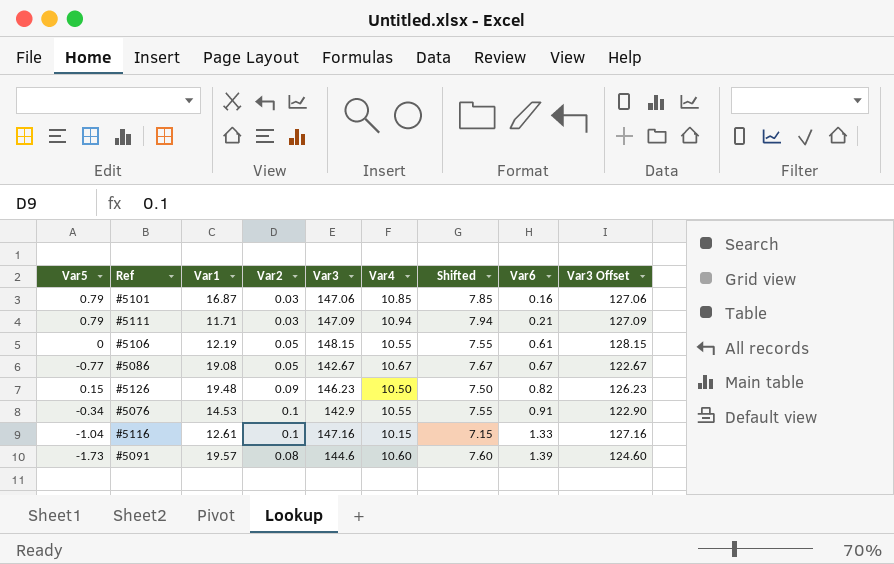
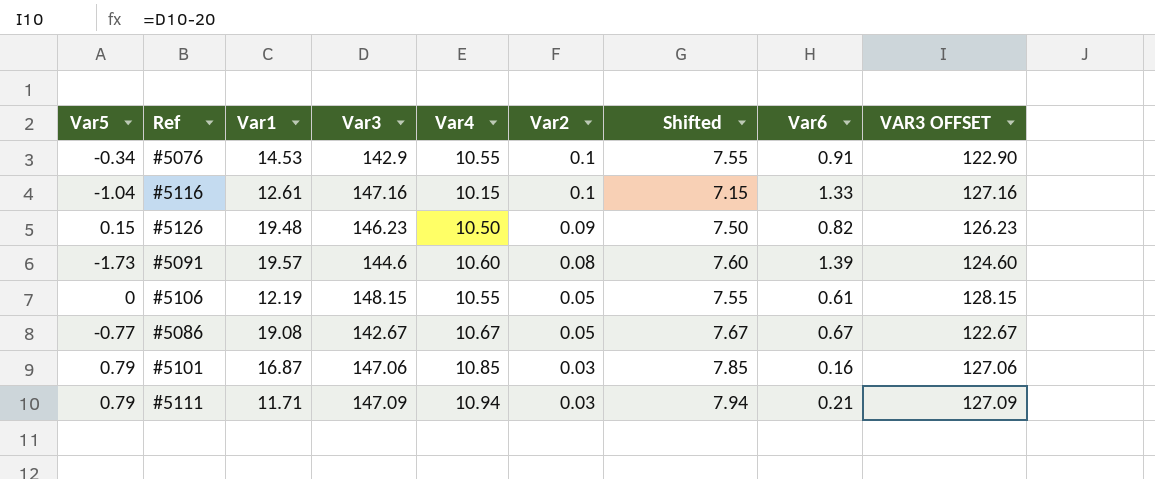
row order: Var6 ascending -> Var2 descending
column Var2 | position: 4 -> 6
column name: Var3 Offset -> VAR3 OFFSET

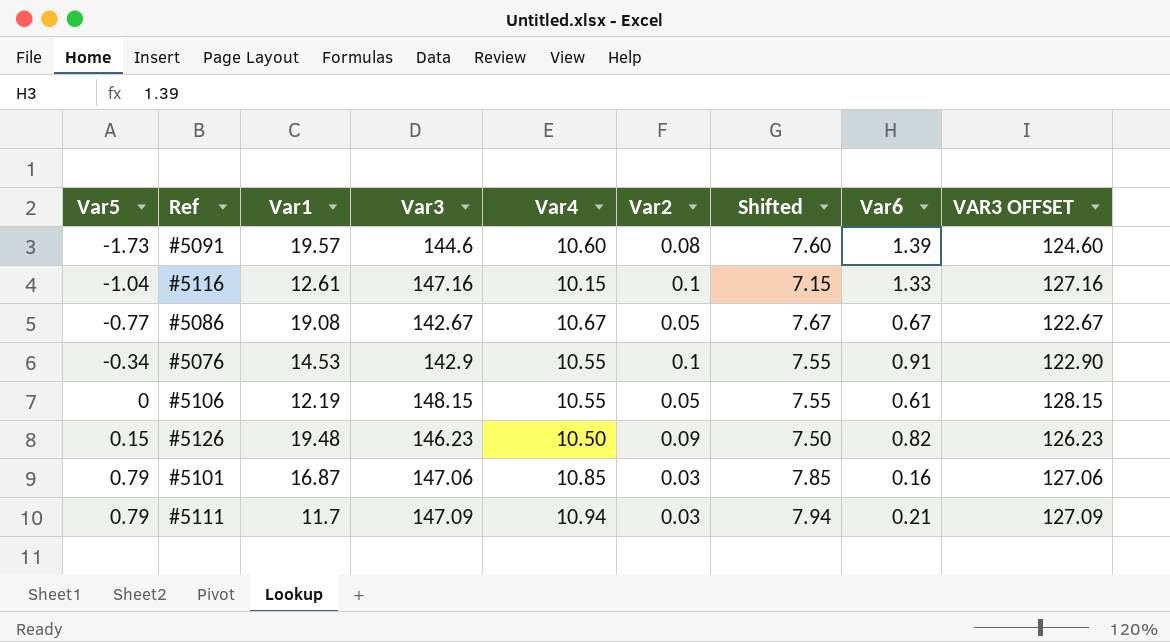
row order: Var2 descending -> Var5 ascending
#5111 | Var1: 11.71 -> 11.7

